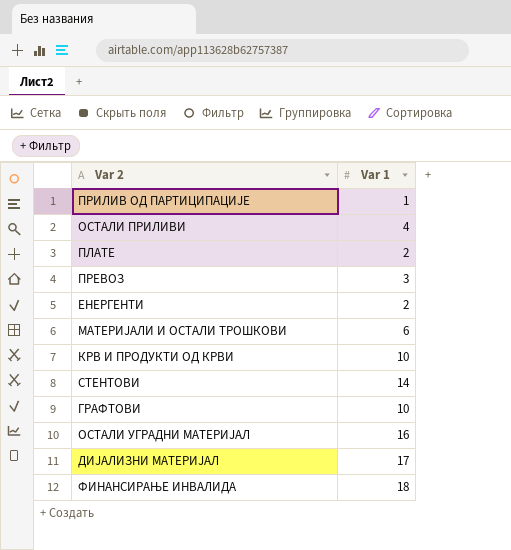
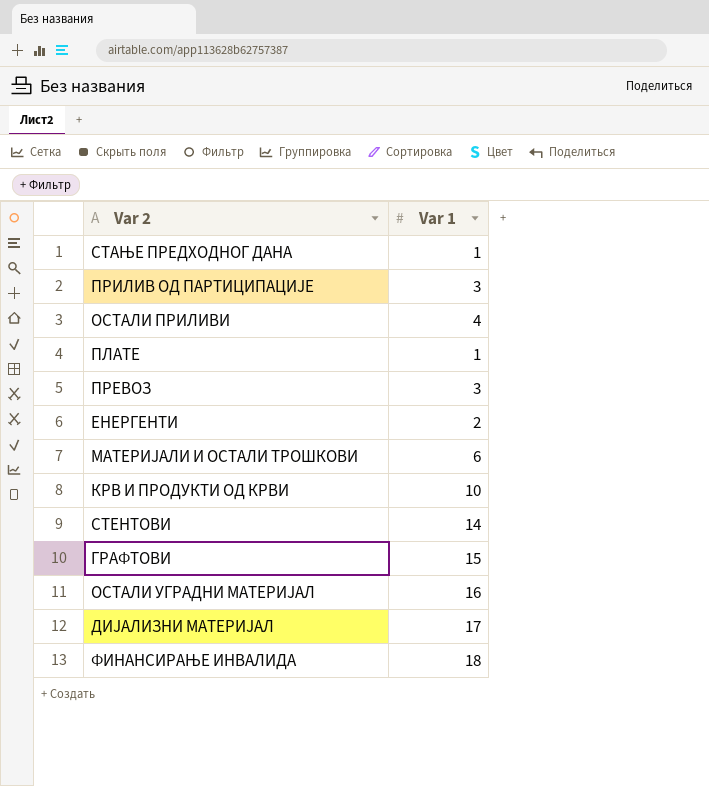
row СТАЊЕ ПРЕДХОДНОГ ДАНА: none -> 1
ПРИЛИВ ОД ПАРТИЦИПАЦИЈЕ | Var 1: 1 -> 3
ПЛАТЕ | Var 1: 2 -> 1
ГРАФТОВИ | Var 1: 10 -> 15

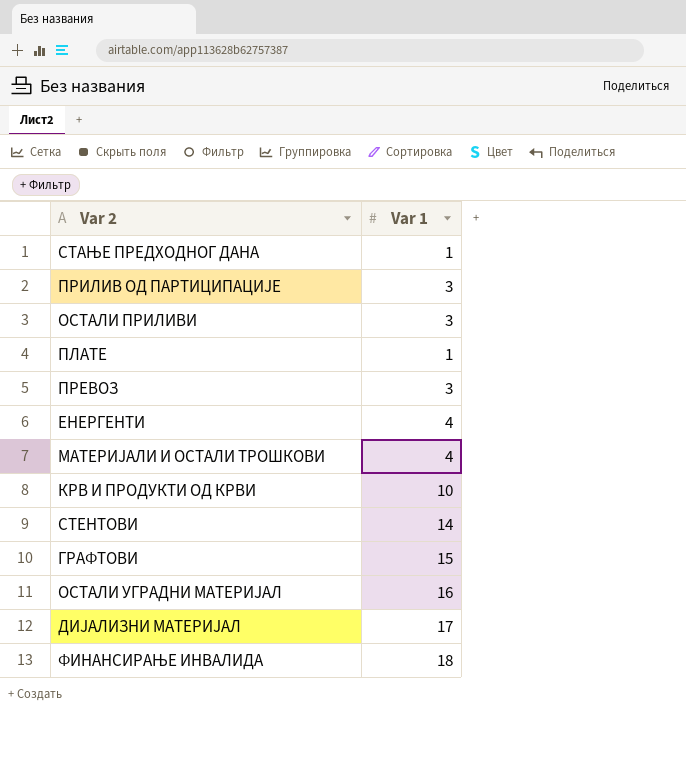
ОСТАЛИ ПРИЛИВИ | Var 1: 4 -> 3
ЕНЕРГЕНТИ | Var 1: 2 -> 4
МАТЕРИЈАЛИ И ОСТАЛИ ТРОШКОВИ | Var 1: 6 -> 4

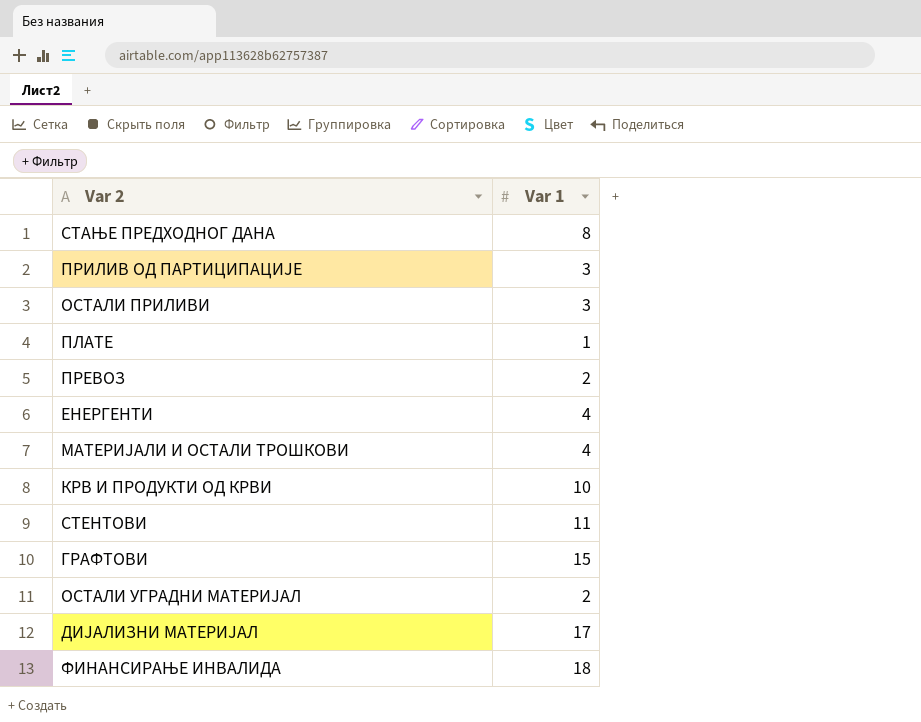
СТАЊЕ ПРЕДХОДНОГ ДАНА | Var 1: 1 -> 8
ПРЕВОЗ | Var 1: 3 -> 2
СТЕНТОВИ | Var 1: 14 -> 11
ОСТАЛИ УГРАДНИ МАТЕРИЈАЛ | Var 1: 16 -> 2

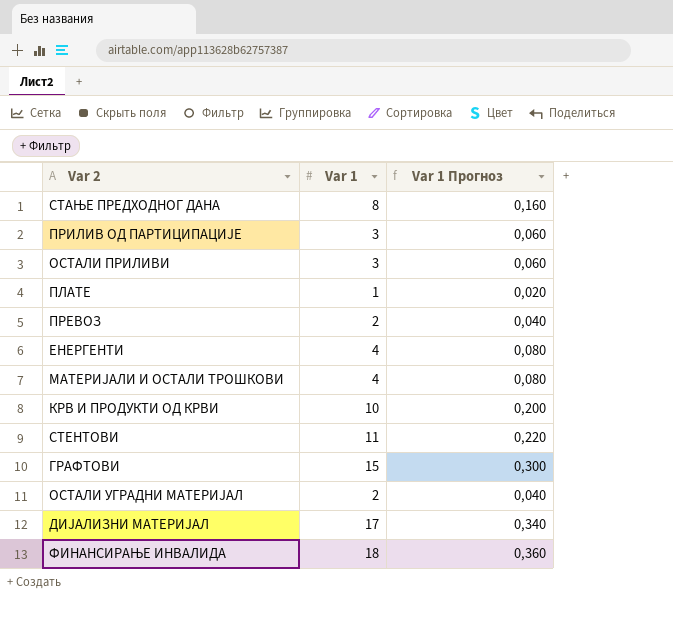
column Var 1 Прогноз | formula: none -> [Var 1] * 0,02

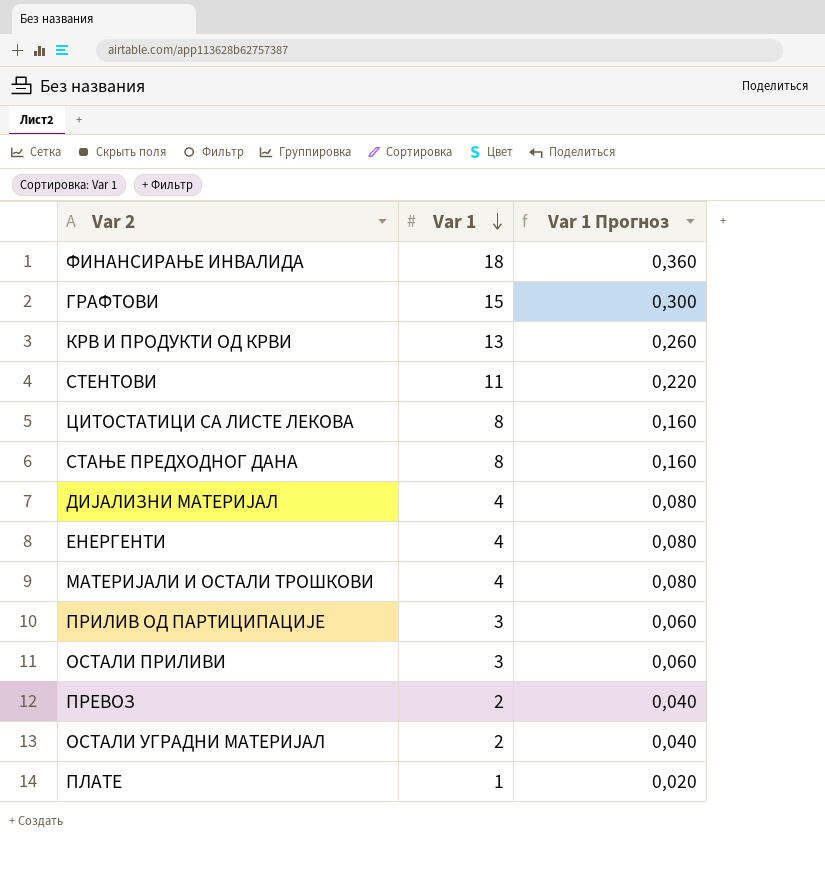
row order: none -> Var 1 descending
КРВ И ПРОДУКТИ ОД КРВИ | Var 1: 10 -> 13
КРВ И ПРОДУКТИ ОД КРВИ | Var 1 Прогноз: 0,200 -> 0,260
row ЦИТОСТАТИЦИ СА ЛИСТЕ ЛЕКОВА: none -> 8 | 0,160
ДИЈАЛИЗНИ МАТЕРИЈАЛ | Var 1: 17 -> 4
ДИЈАЛИЗНИ МАТЕРИЈАЛ | Var 1 Прогноз: 0,340 -> 0,080

